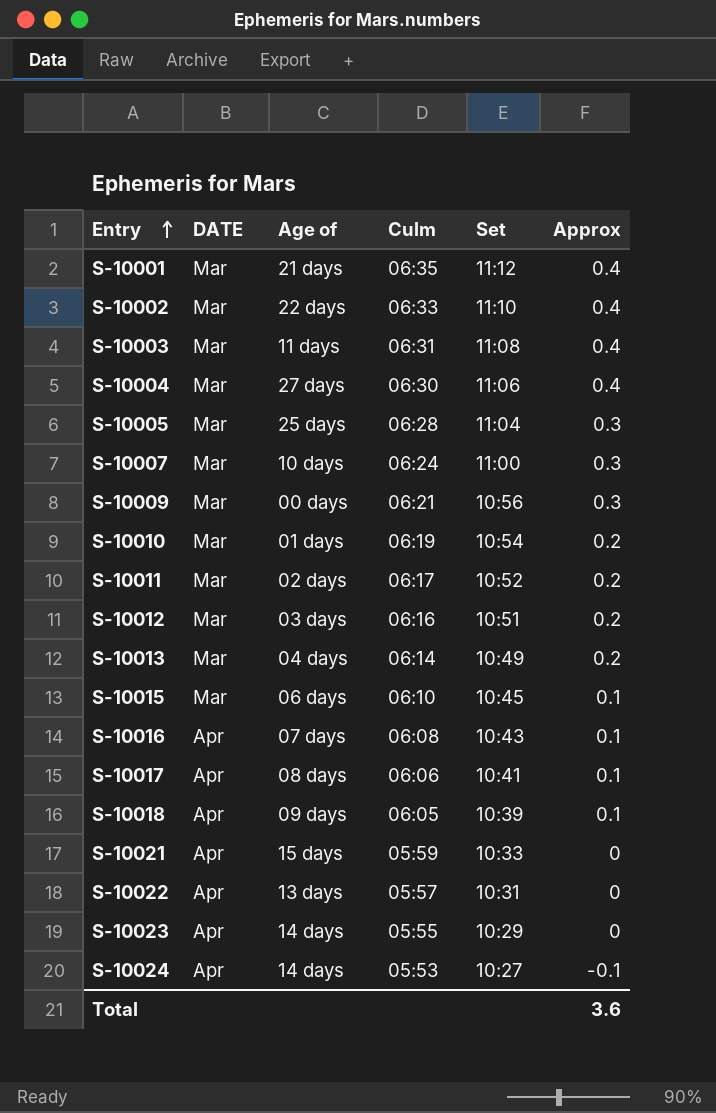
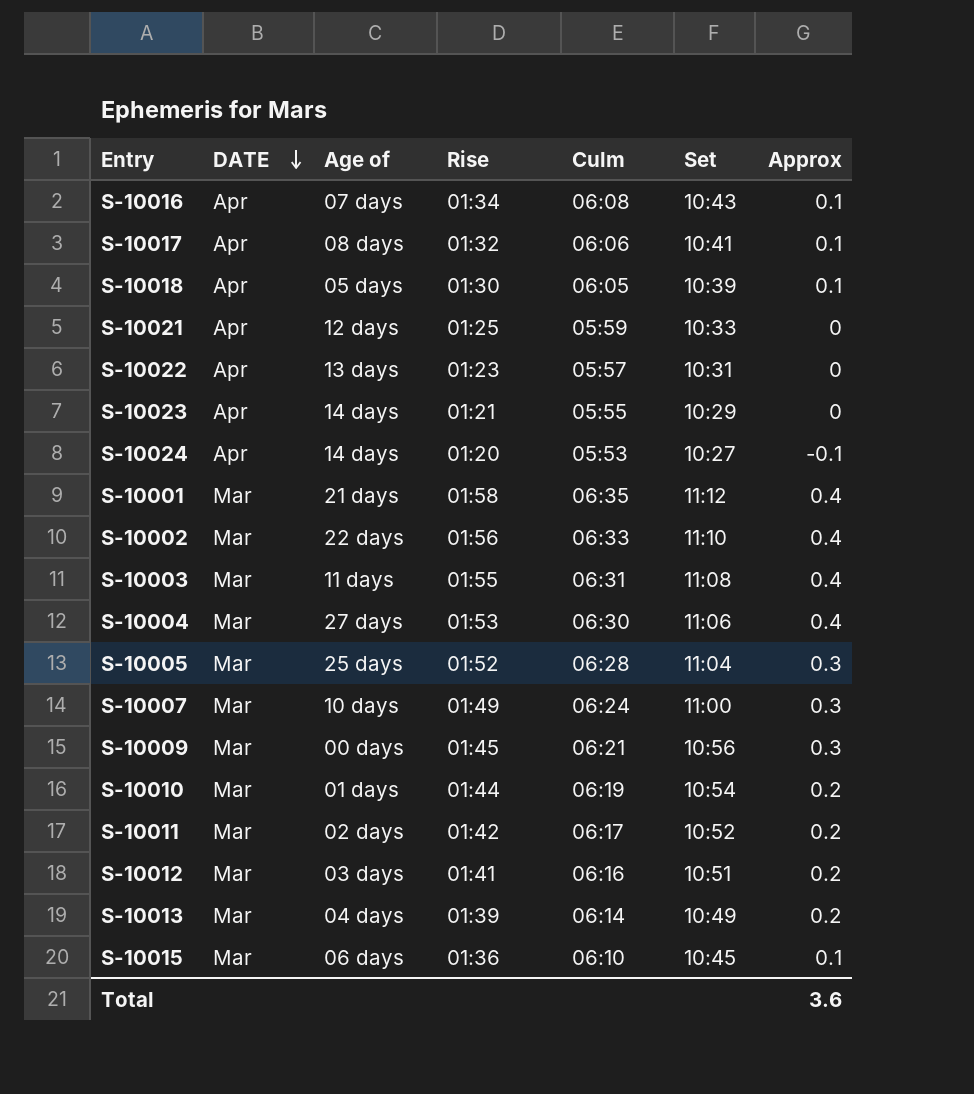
row order: Entry ascending -> DATE descending
column Rise | position: none -> 4
S-10018 | Age of: 09 days -> 05 days
S-10021 | Age of: 15 days -> 12 days

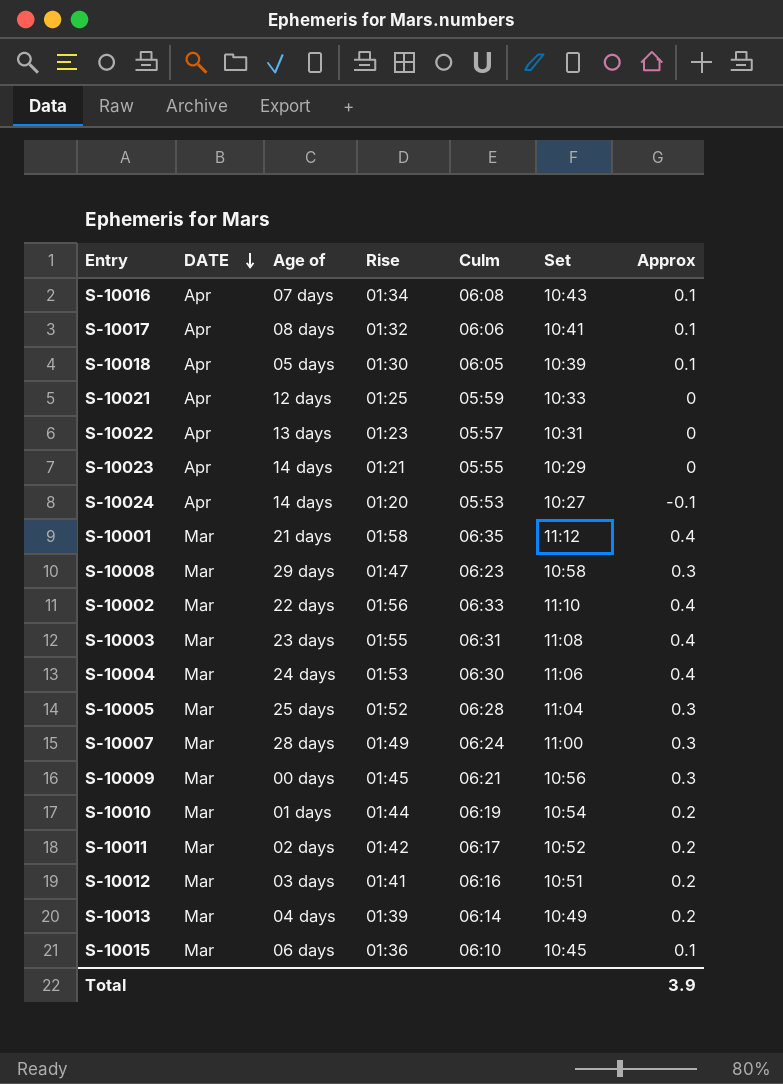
row S-10008: none -> Mar | 29 days | 01:47 | 06:23 | 10:58 | 0.3
S-10003 | Age of: 11 days -> 23 days
S-10004 | Age of: 27 days -> 24 days
S-10007 | Age of: 10 days -> 28 days
Total | Approx: 3.6 -> 3.9

